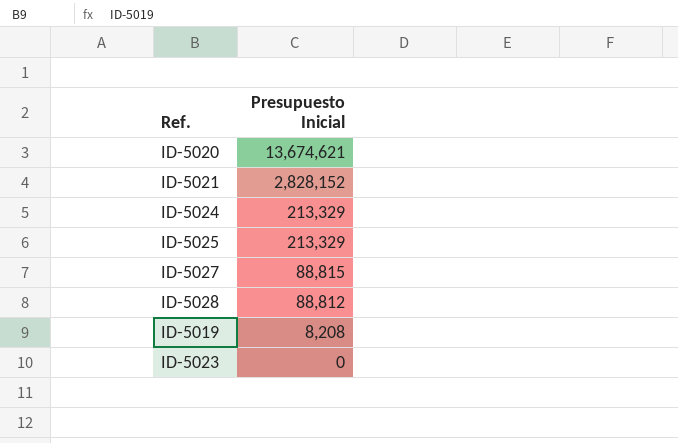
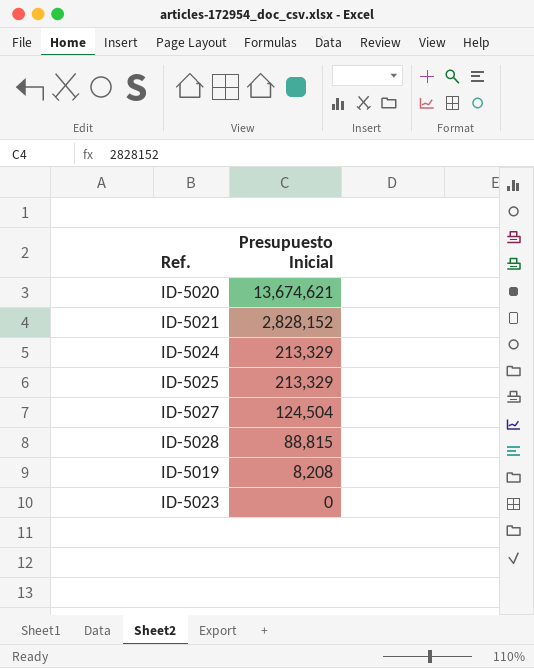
ID-5027 | Presupuesto Inicial: 88,815 -> 124,504
ID-5028 | Presupuesto Inicial: 88,812 -> 88,815

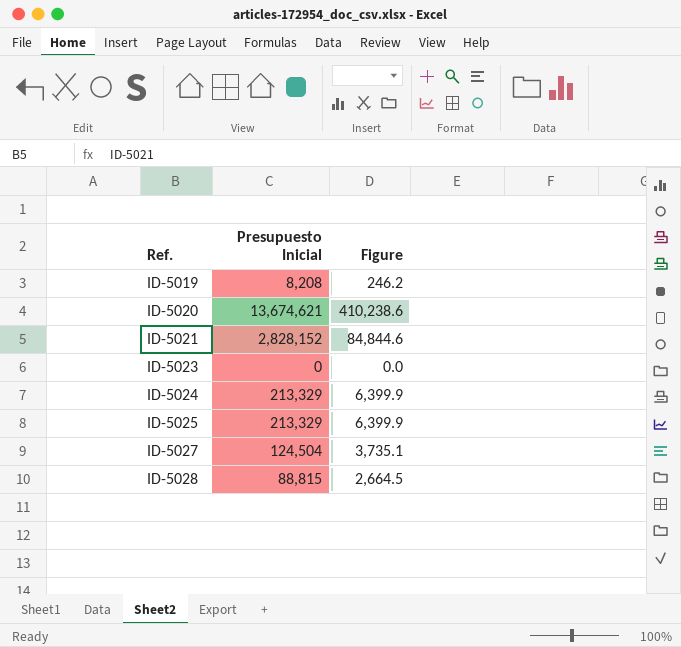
row order: Presupuesto Inicial descending -> Ref. ascending
column Figure | formula: none -> [Presupuesto Inicial] * 0.03

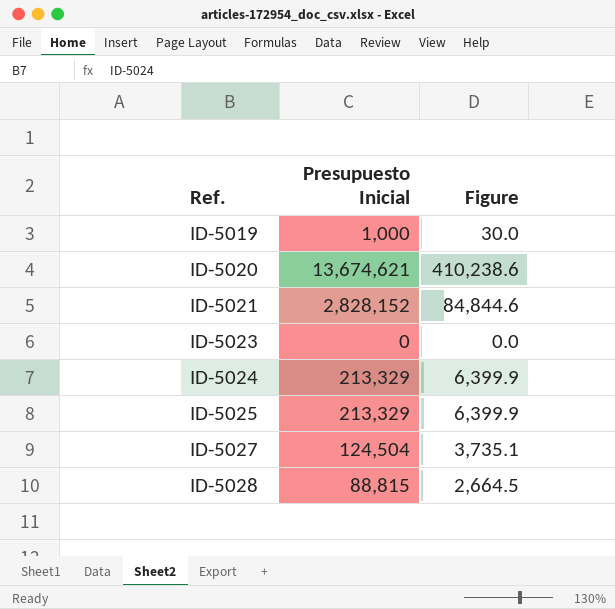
ID-5019 | Presupuesto Inicial: 8,208 -> 1,000
ID-5019 | Figure: 246.2 -> 30.0

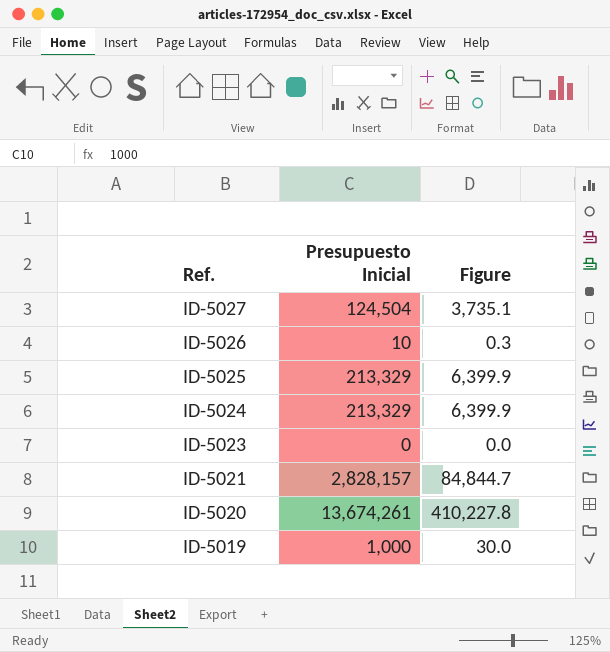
row order: Ref. ascending -> Ref. descending
row ID-5028: 88,815 | 2,664.5 -> none
row ID-5026: none -> 10 | 0.3
ID-5021 | Presupuesto Inicial: 2,828,152 -> 2,828,157
ID-5021 | Figure: 84,844.6 -> 84,844.7
ID-5020 | Presupuesto Inicial: 13,674,621 -> 13,674,261
ID-5020 | Figure: 410,238.6 -> 410,227.8

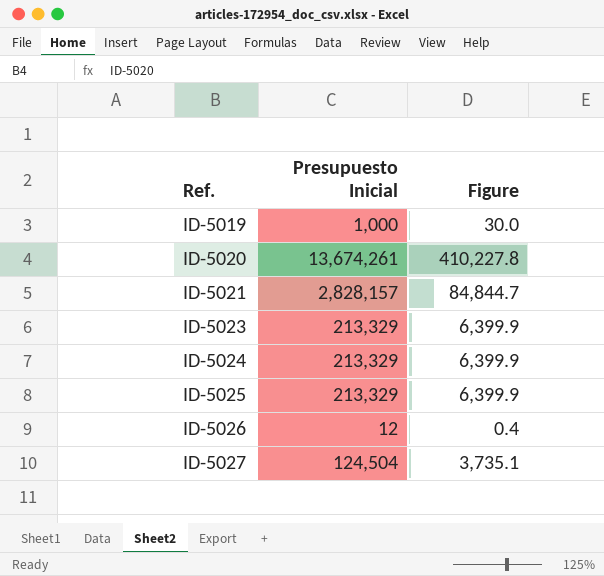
row order: Ref. descending -> Ref. ascending
ID-5023 | Presupuesto Inicial: 0 -> 213,329
ID-5023 | Figure: 0.0 -> 6,399.9
ID-5026 | Presupuesto Inicial: 10 -> 12
ID-5026 | Figure: 0.3 -> 0.4

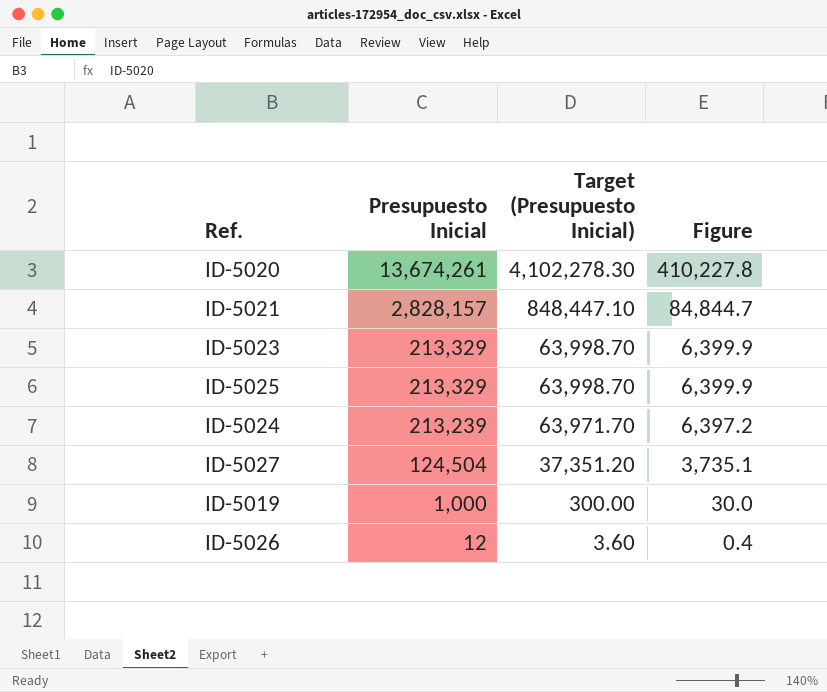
row order: Ref. ascending -> Presupuesto Inicial descending
column Target (Presupuesto Inicial) | formula: none -> [Presupuesto Inicial] * 0.3
ID-5024 | Presupuesto Inicial: 213,329 -> 213,239
ID-5024 | Figure: 6,399.9 -> 6,397.2

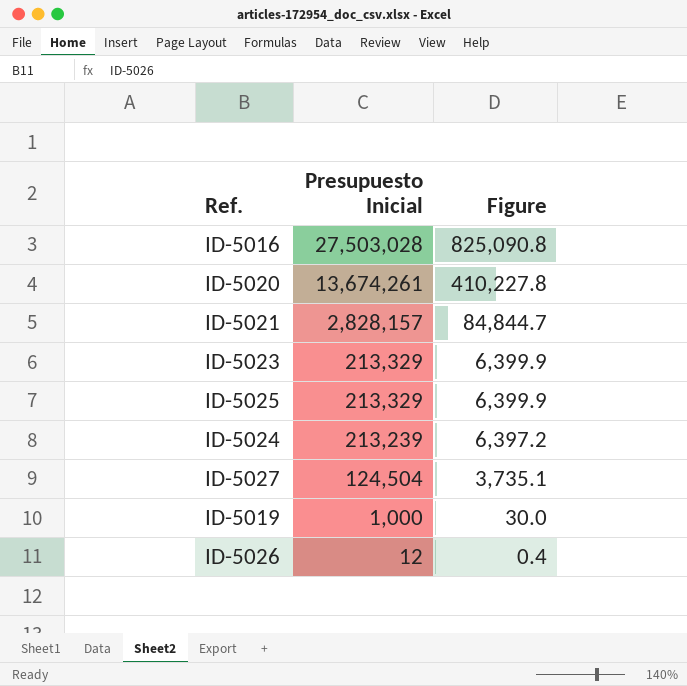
column Target (Presupuesto Inicial) | formula: [Presupuesto Inicial] * 0.3 -> none
row ID-5016: none -> 27,503,028 | 825,090.8

